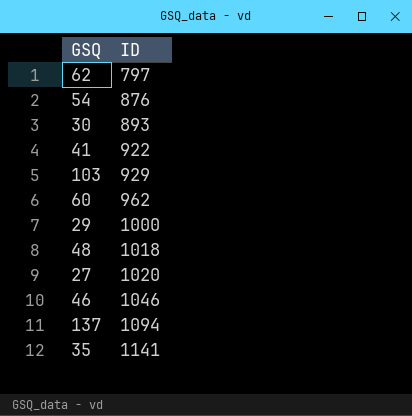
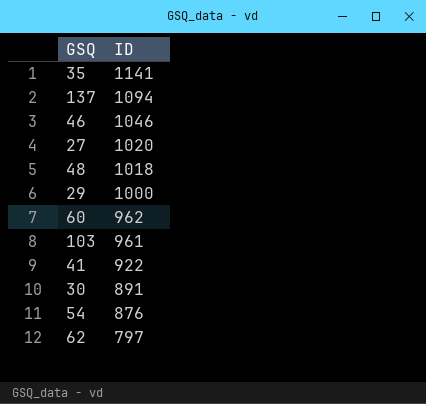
row order: ID ascending -> ID descending
103 | ID: 929 -> 961
30 | ID: 893 -> 891

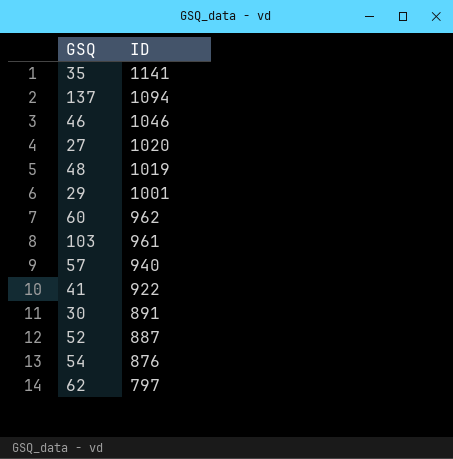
48 | ID: 1018 -> 1019
29 | ID: 1000 -> 1001
row 57: none -> 940
row 52: none -> 887

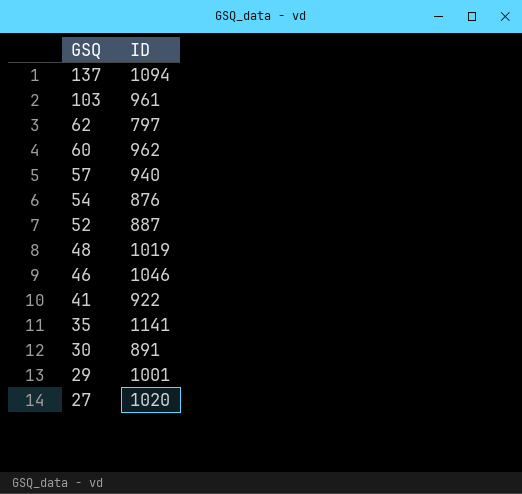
row order: ID descending -> GSQ descending

